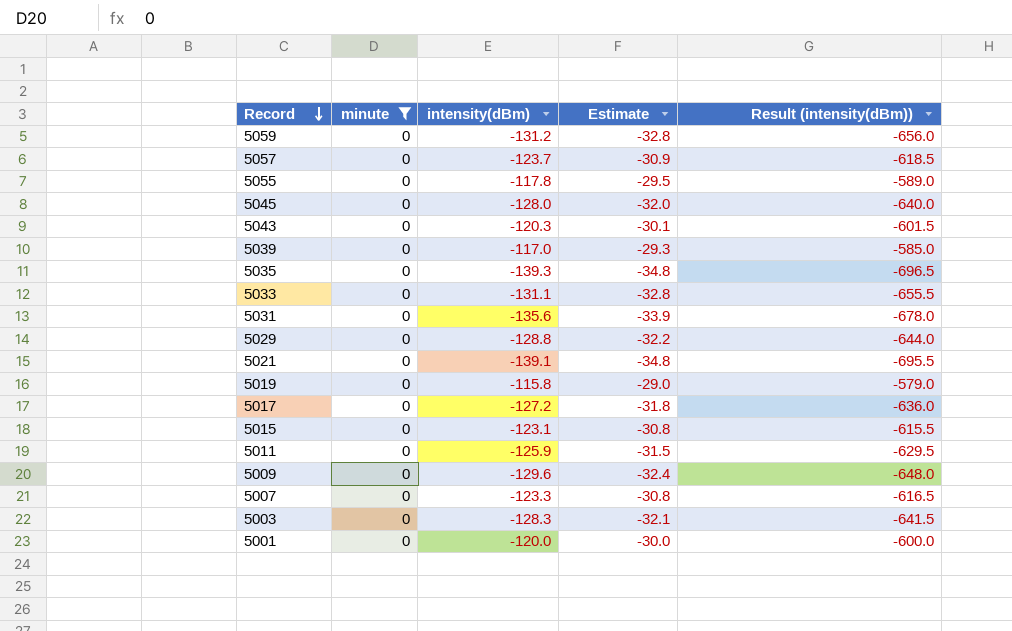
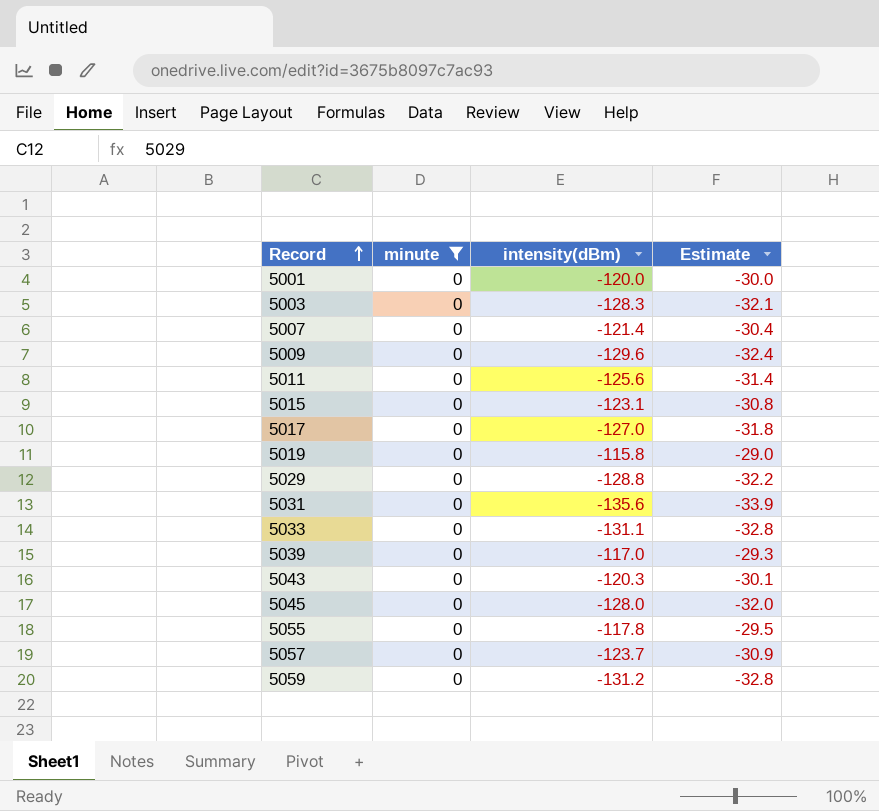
row order: Record descending -> Record ascending
column Result (intensity(dBm)) | formula: [intensity(dBm)] * 5 -> none
row 5035: 0 | -139.3 | -34.8 | -696.5 -> none
row 5021: 0 | -139.1 | -34.8 | -695.5 -> none
5007 | intensity(dBm): -123.3 -> -121.4
5007 | Estimate: -30.8 -> -30.4
5011 | intensity(dBm): -125.9 -> -125.6
5011 | Estimate: -31.5 -> -31.4
5017 | intensity(dBm): -127.2 -> -127.0

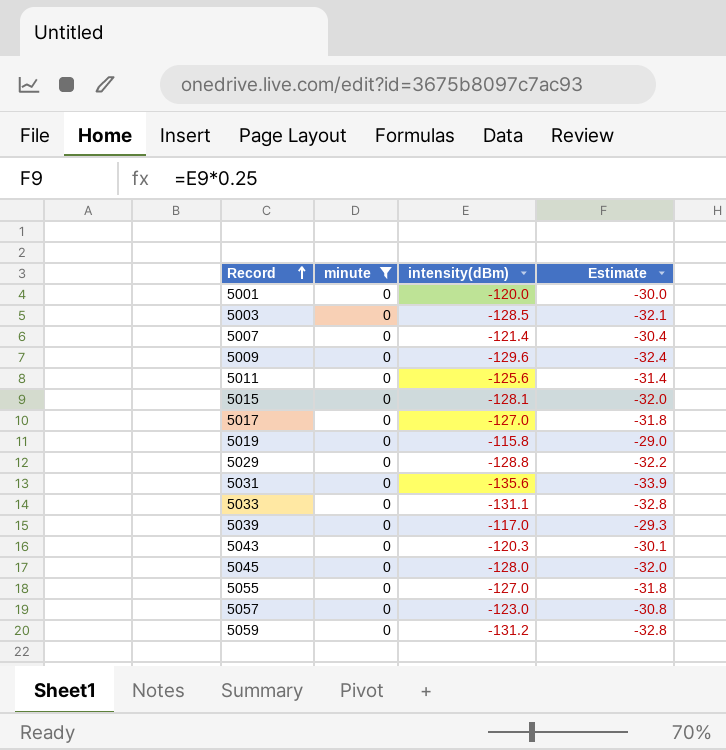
5003 | intensity(dBm): -128.3 -> -128.5
5015 | intensity(dBm): -123.1 -> -128.1
5015 | Estimate: -30.8 -> -32.0
5055 | intensity(dBm): -117.8 -> -127.0
5055 | Estimate: -29.5 -> -31.8
5057 | intensity(dBm): -123.7 -> -123.0
5057 | Estimate: -30.9 -> -30.8

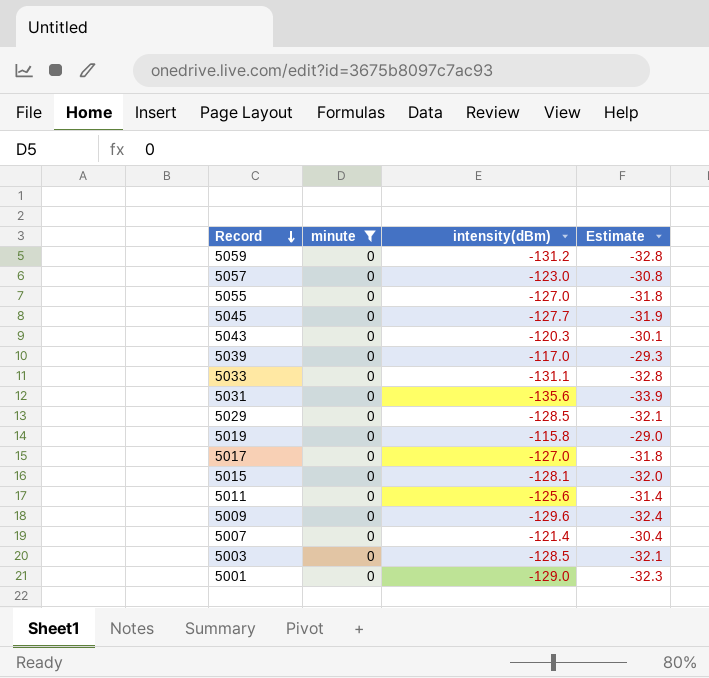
row order: Record ascending -> Record descending
5045 | intensity(dBm): -128.0 -> -127.7
5045 | Estimate: -32.0 -> -31.9
5029 | intensity(dBm): -128.8 -> -128.5
5029 | Estimate: -32.2 -> -32.1
5001 | intensity(dBm): -120.0 -> -129.0
5001 | Estimate: -30.0 -> -32.3

